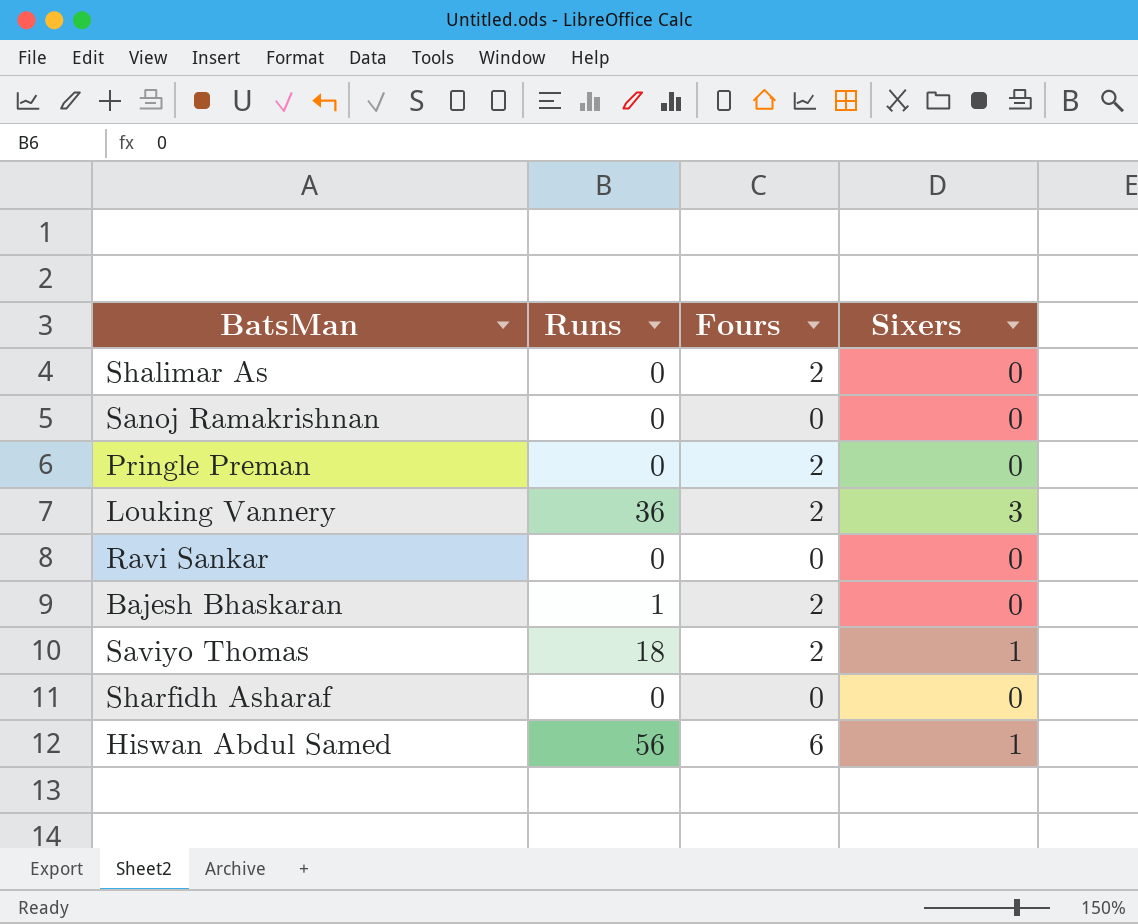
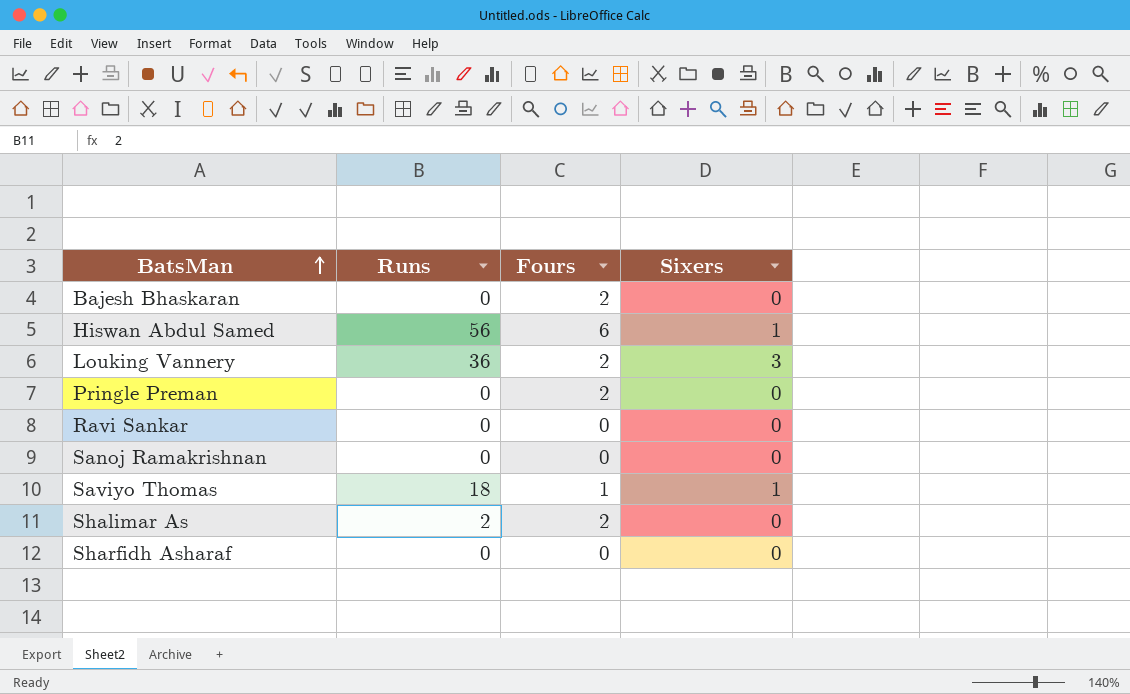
row order: none -> BatsMan ascending
Bajesh Bhaskaran | Runs: 1 -> 0
Saviyo Thomas | Fours: 2 -> 1
Shalimar As | Runs: 0 -> 2

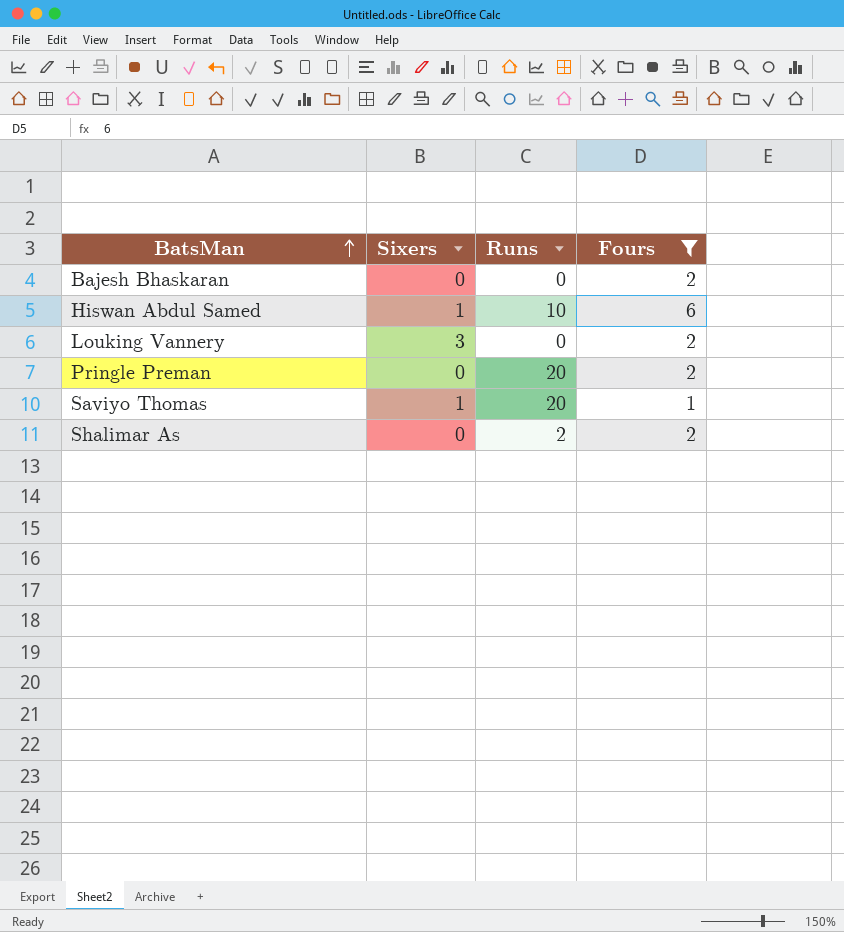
filter: none -> Fours != 0
column Sixers | position: 4 -> 2
Hiswan Abdul Samed | Runs: 56 -> 10
Louking Vannery | Runs: 36 -> 0
Pringle Preman | Runs: 0 -> 20
Saviyo Thomas | Runs: 18 -> 20

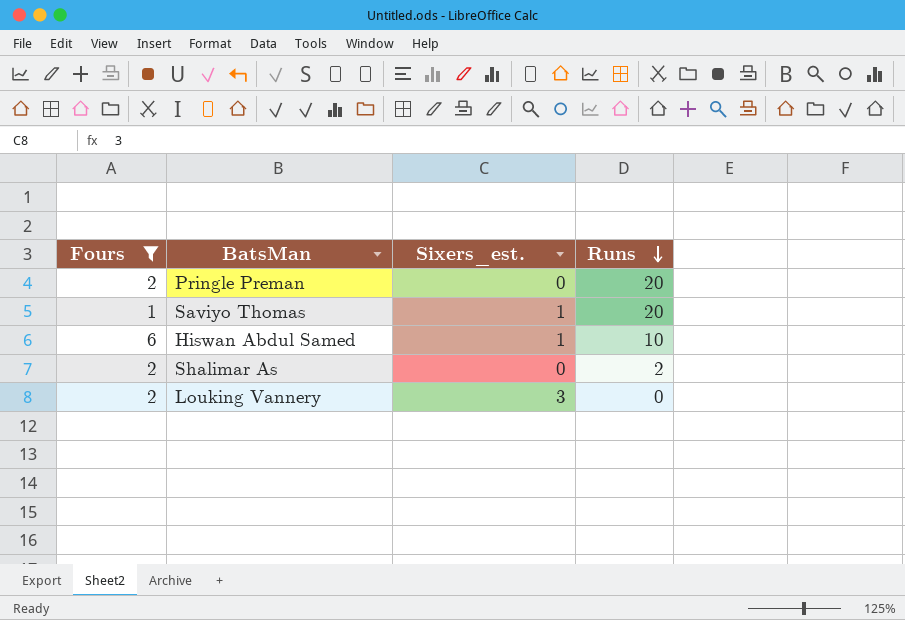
row order: BatsMan ascending -> Runs descending
column Fours | position: 4 -> 1
column name: Sixers -> Sixers_est.
row Bajesh Bhaskaran: 0 | 0 | 2 -> none

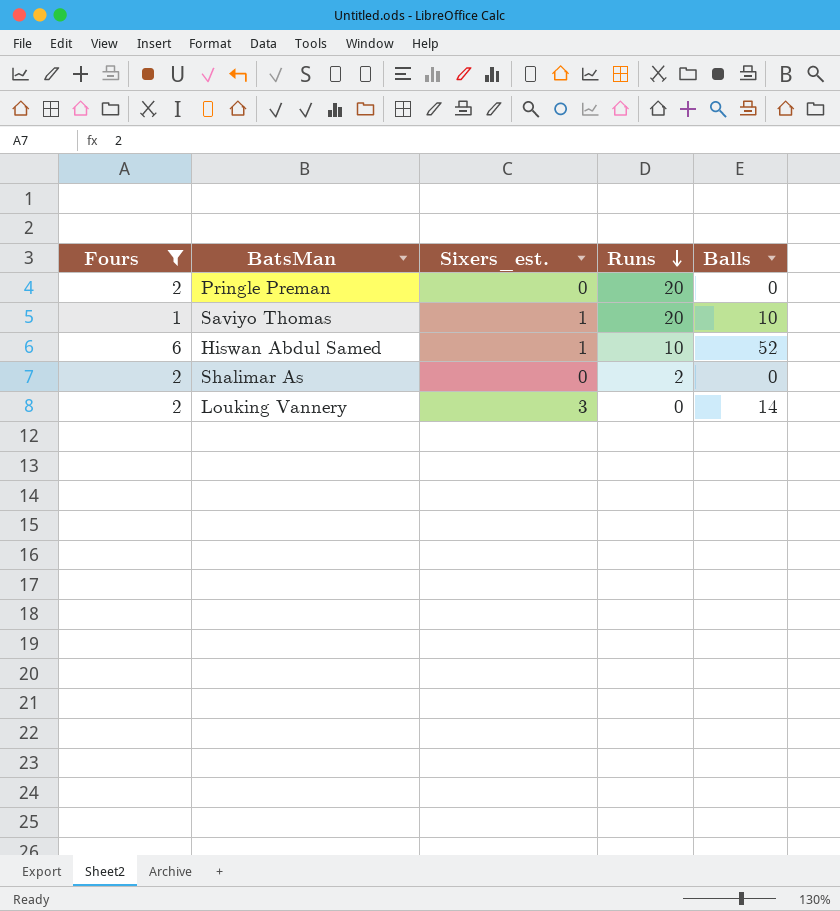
column Balls | position: none -> 5

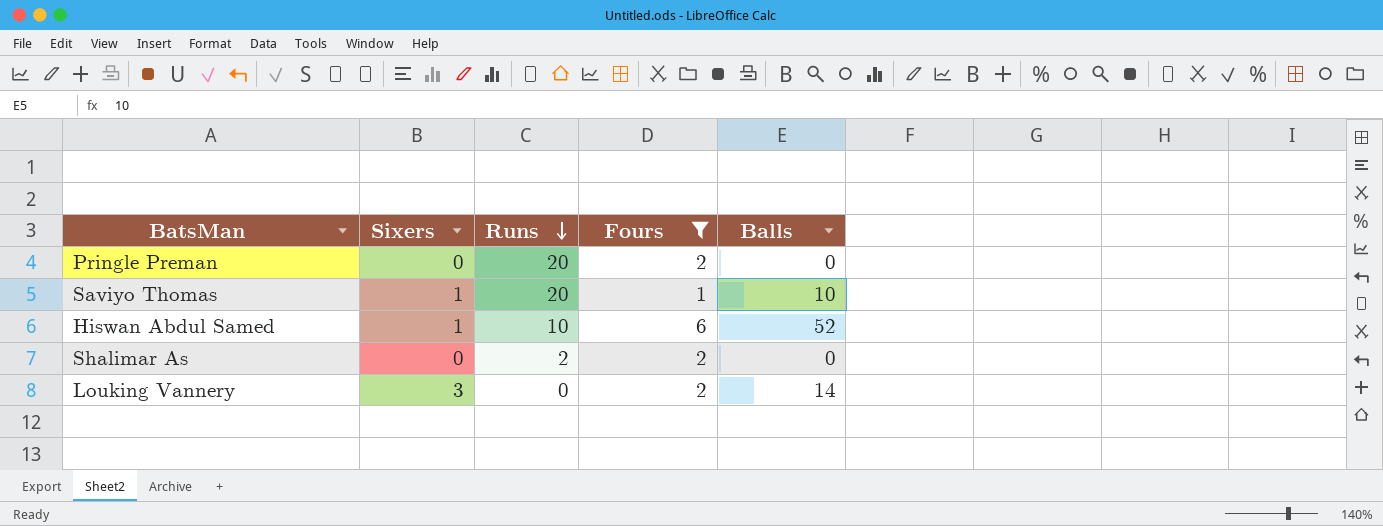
column name: Sixers_est. -> Sixers
column Fours | position: 1 -> 4

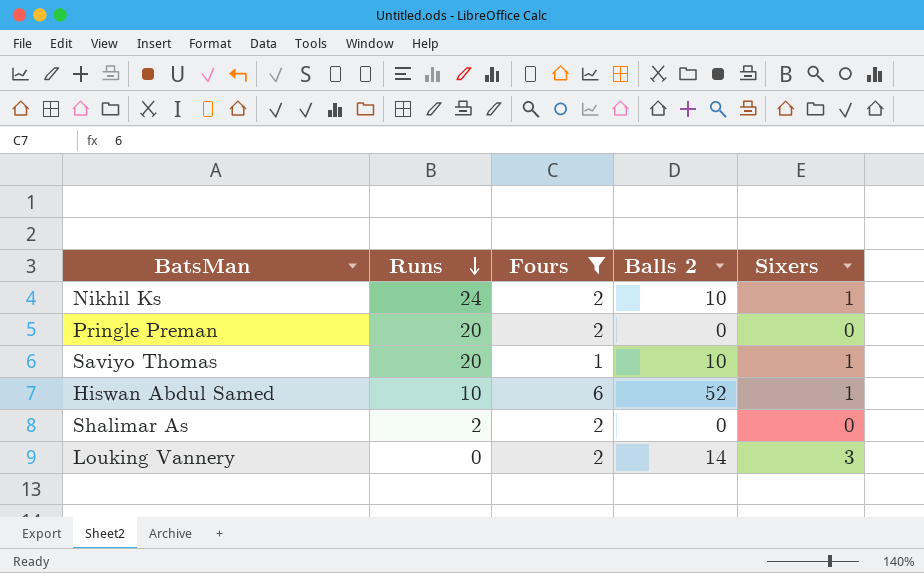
column name: Balls -> Balls 2
column Sixers | position: 2 -> 5
row Nikhil Ks: none -> 24 | 2 | 10 | 1

